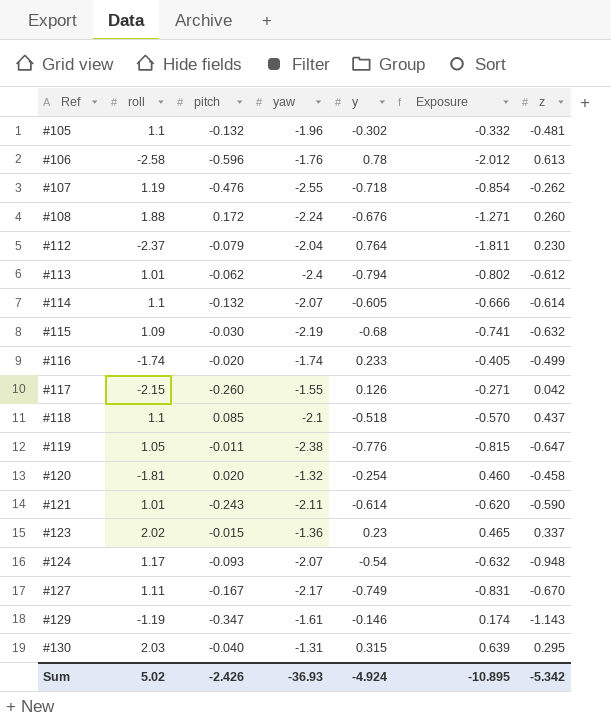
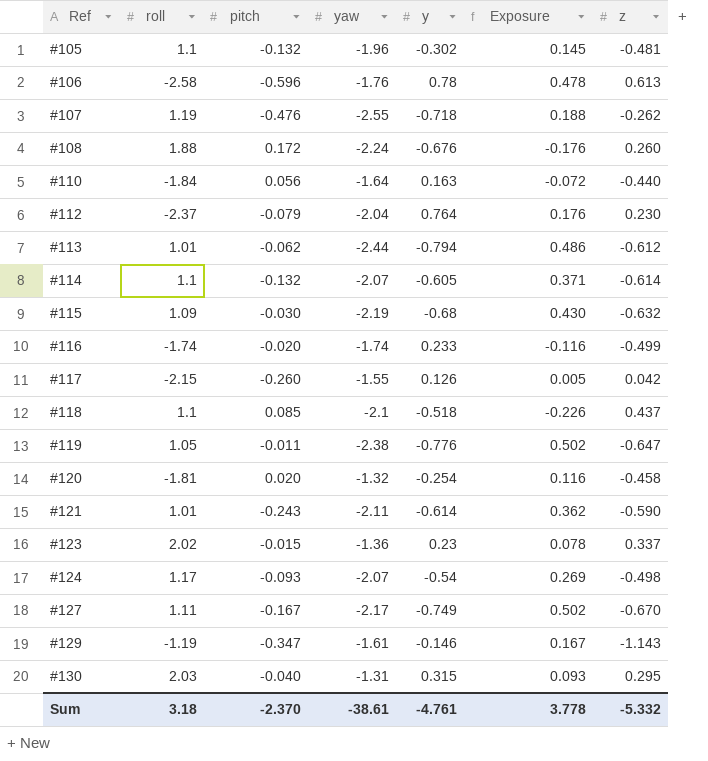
column Exposure | formula: [roll] * [y] -> [y] * [z]
row #110: none -> -1.84 | 0.056 | -1.64 | 0.163 | -0.072 | -0.440
#113 | yaw: -2.4 -> -2.44
#124 | z: -0.948 -> -0.498
Sum | roll: 5.02 -> 3.18
Sum | pitch: -2.426 -> -2.370
Sum | yaw: -36.93 -> -38.61
Sum | y: -4.924 -> -4.761
Sum | Exposure: -10.895 -> 3.778
Sum | z: -5.342 -> -5.332

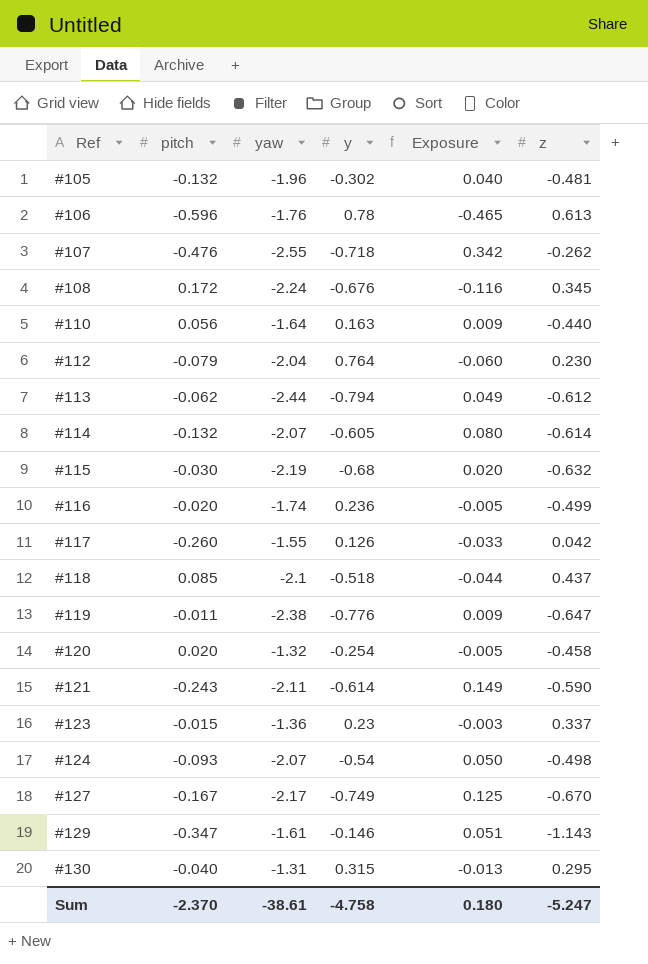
column roll | position: 2 -> none
column Exposure | formula: [y] * [z] -> [pitch] * [y]
#108 | z: 0.260 -> 0.345
#116 | y: 0.233 -> 0.236
Sum | y: -4.761 -> -4.758
Sum | Exposure: 3.778 -> 0.180
Sum | z: -5.332 -> -5.247

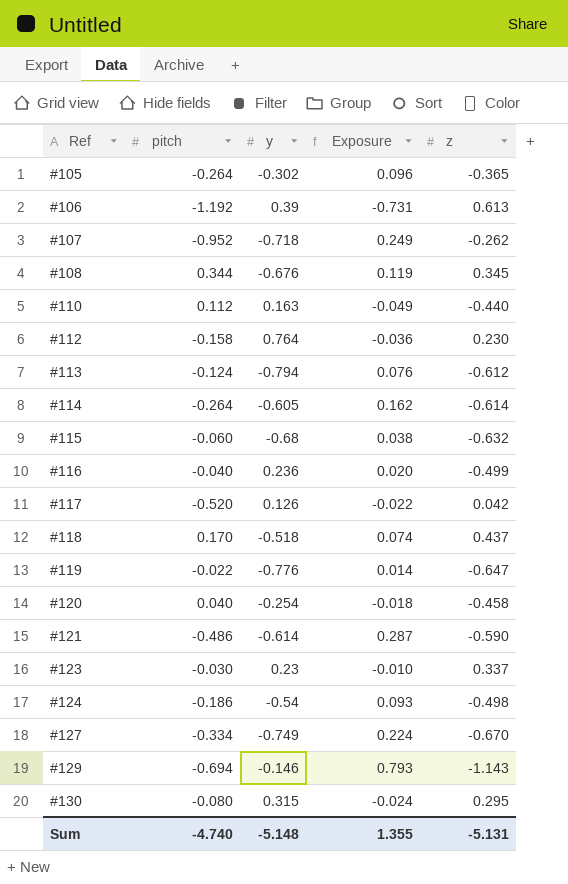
column yaw | position: 3 -> none
column Exposure | formula: [pitch] * [y] -> [pitch] * [z]
#105 | pitch: -0.132 -> -0.264
#105 | z: -0.481 -> -0.365
#106 | pitch: -0.596 -> -1.192
#106 | y: 0.78 -> 0.39
#107 | pitch: -0.476 -> -0.952
#108 | pitch: 0.172 -> 0.344
#110 | pitch: 0.056 -> 0.112
#112 | pitch: -0.079 -> -0.158
#113 | pitch: -0.062 -> -0.124
#114 | pitch: -0.132 -> -0.264
#115 | pitch: -0.030 -> -0.060
#116 | pitch: -0.020 -> -0.040
#117 | pitch: -0.260 -> -0.520
#118 | pitch: 0.085 -> 0.170
#119 | pitch: -0.011 -> -0.022
#120 | pitch: 0.020 -> 0.040
#121 | pitch: -0.243 -> -0.486
#123 | pitch: -0.015 -> -0.030
#124 | pitch: -0.093 -> -0.186
#127 | pitch: -0.167 -> -0.334
#129 | pitch: -0.347 -> -0.694
#130 | pitch: -0.040 -> -0.080
Sum | pitch: -2.370 -> -4.740
Sum | y: -4.758 -> -5.148
Sum | Exposure: 0.180 -> 1.355
Sum | z: -5.247 -> -5.131

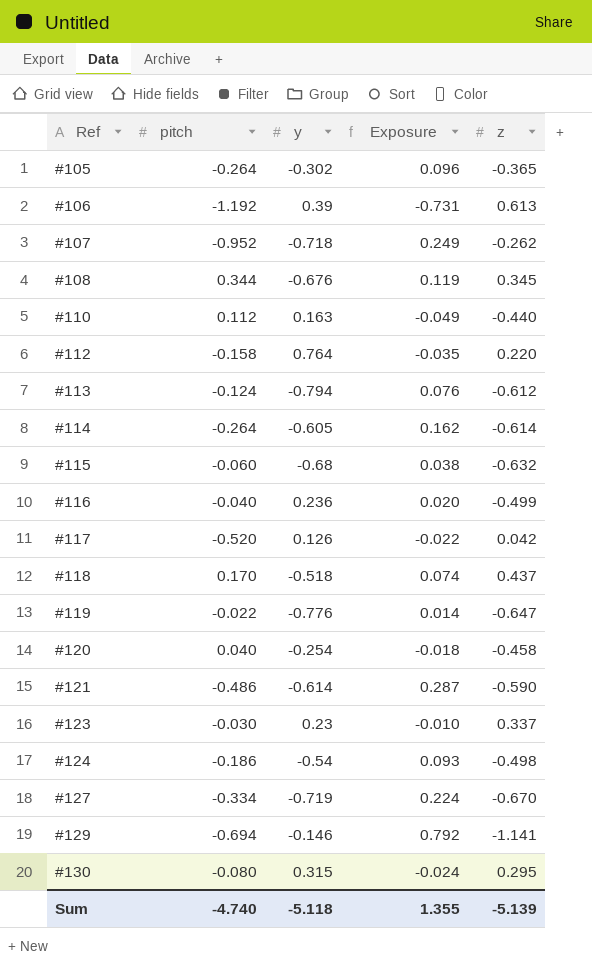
#112 | Exposure: -0.036 -> -0.035
#112 | z: 0.230 -> 0.220
#127 | y: -0.749 -> -0.719
#129 | Exposure: 0.793 -> 0.792
#129 | z: -1.143 -> -1.141
Sum | y: -5.148 -> -5.118
Sum | z: -5.131 -> -5.139

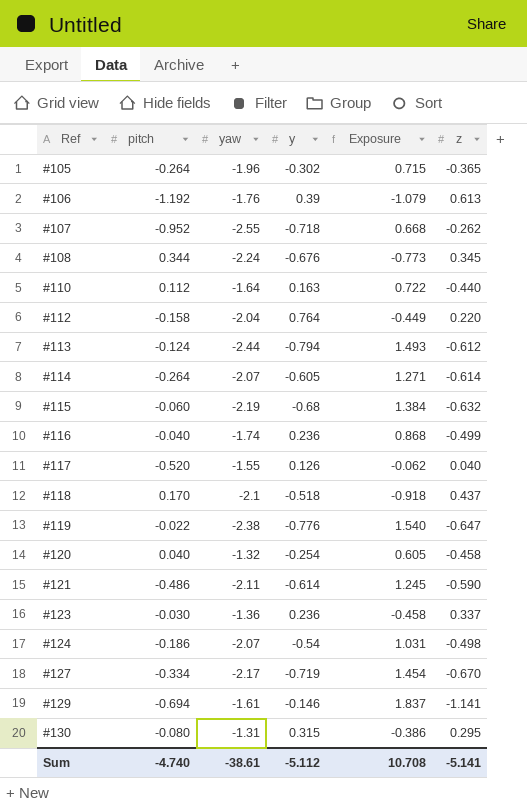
column yaw | position: none -> 3
column Exposure | formula: [pitch] * [z] -> [yaw] * [z]
#117 | z: 0.042 -> 0.040
#123 | y: 0.23 -> 0.236
Sum | y: -5.118 -> -5.112
Sum | Exposure: 1.355 -> 10.708
Sum | z: -5.139 -> -5.141

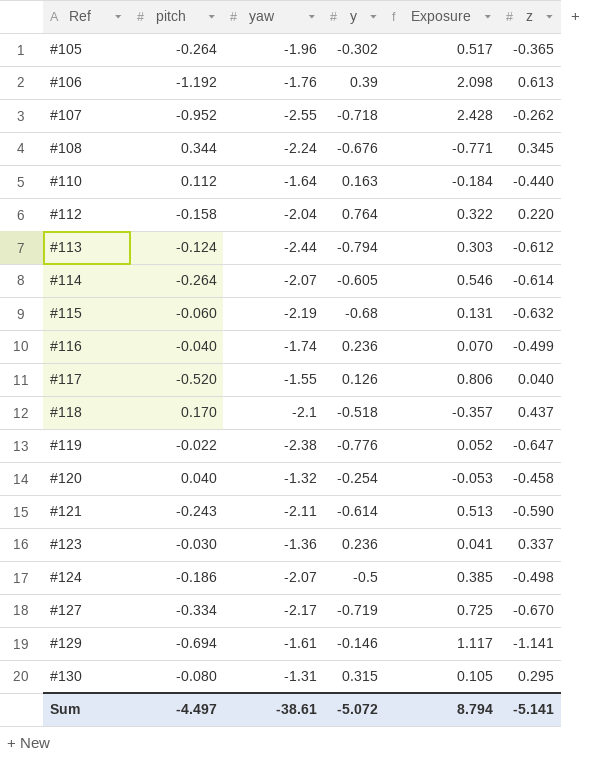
column Exposure | formula: [yaw] * [z] -> [pitch] * [yaw]
#121 | pitch: -0.486 -> -0.243
#124 | y: -0.54 -> -0.5
Sum | pitch: -4.740 -> -4.497
Sum | y: -5.112 -> -5.072
Sum | Exposure: 10.708 -> 8.794

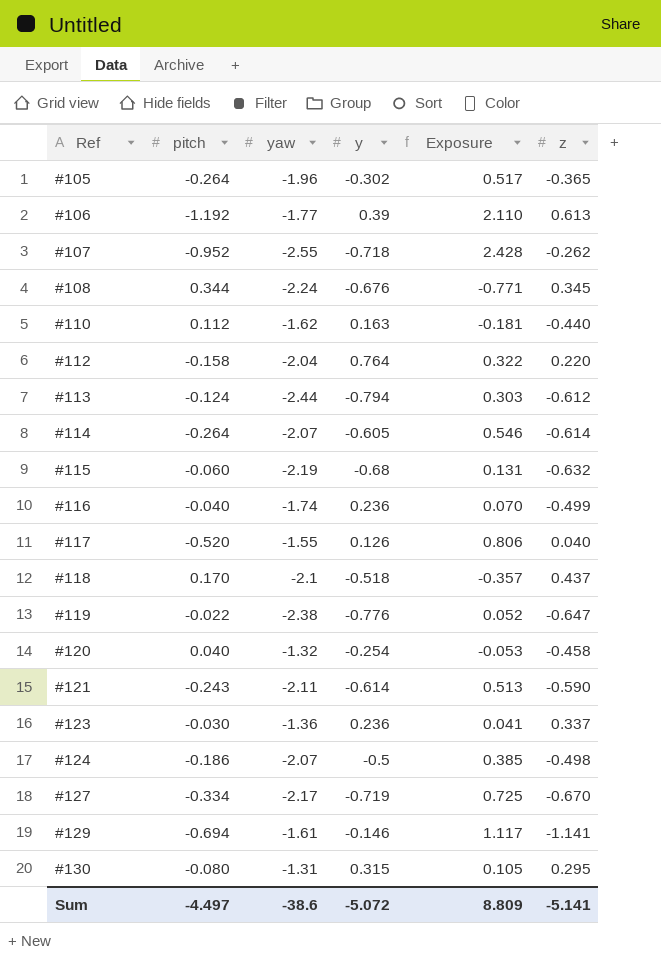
#106 | yaw: -1.76 -> -1.77
#106 | Exposure: 2.098 -> 2.110
#110 | yaw: -1.64 -> -1.62
#110 | Exposure: -0.184 -> -0.181
Sum | yaw: -38.61 -> -38.6
Sum | Exposure: 8.794 -> 8.809

